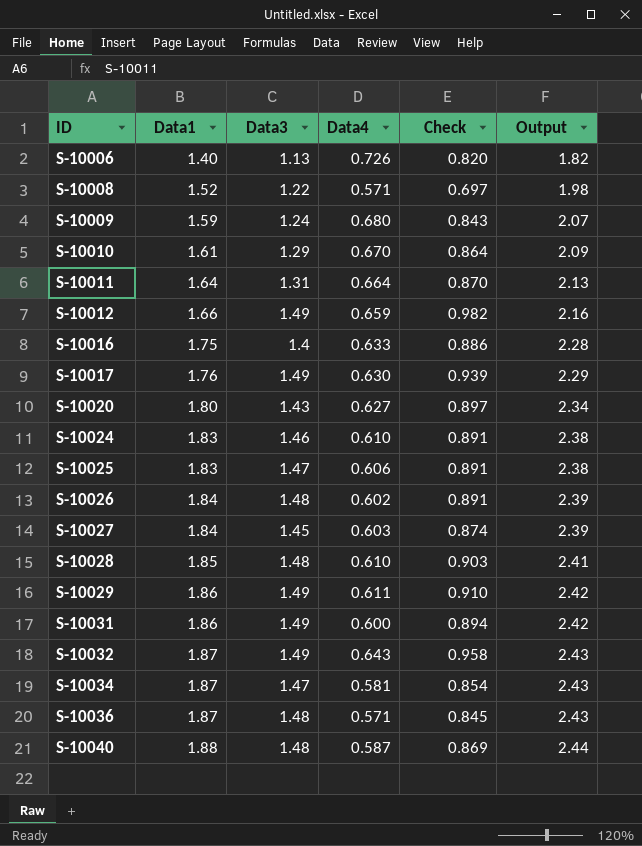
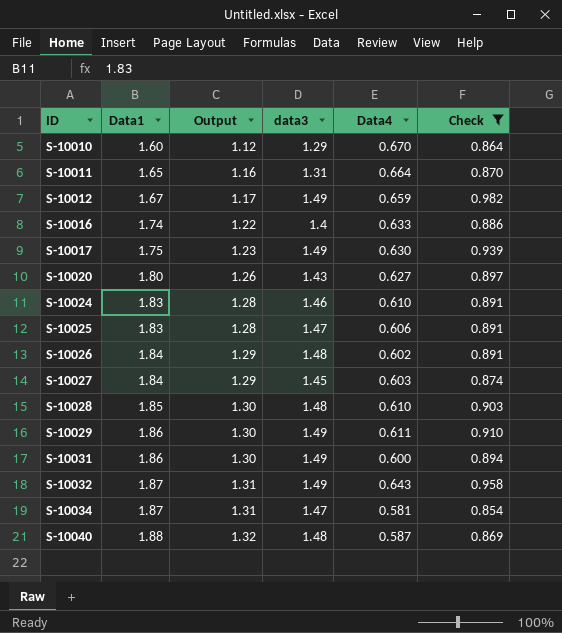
filter: none -> Check >= 0.854
column Output | formula: [Data1] * 1.3 -> [Data1] * 0.7
column Output | position: 6 -> 3
column name: Data3 -> data3
S-10010 | Data1: 1.61 -> 1.60
S-10011 | Data1: 1.64 -> 1.65
S-10012 | Data1: 1.66 -> 1.67
S-10016 | Data1: 1.75 -> 1.74
S-10017 | Data1: 1.76 -> 1.75

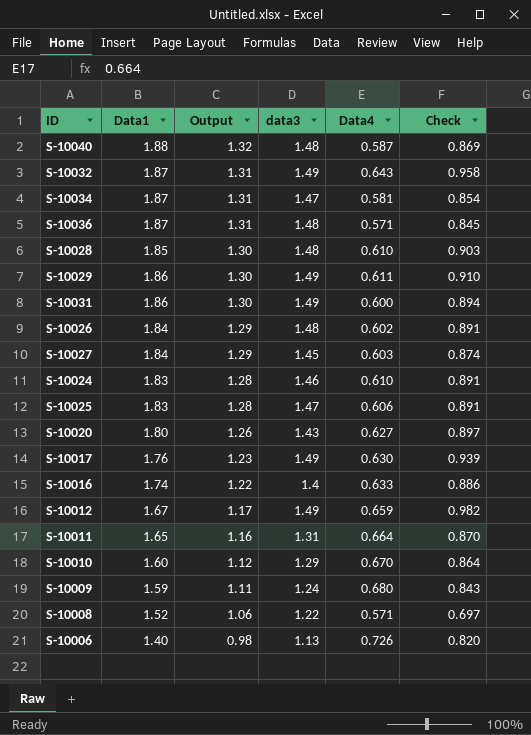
filter: Check >= 0.854 -> none
row order: ID ascending -> Output descending
S-10017 | Data1: 1.75 -> 1.76

